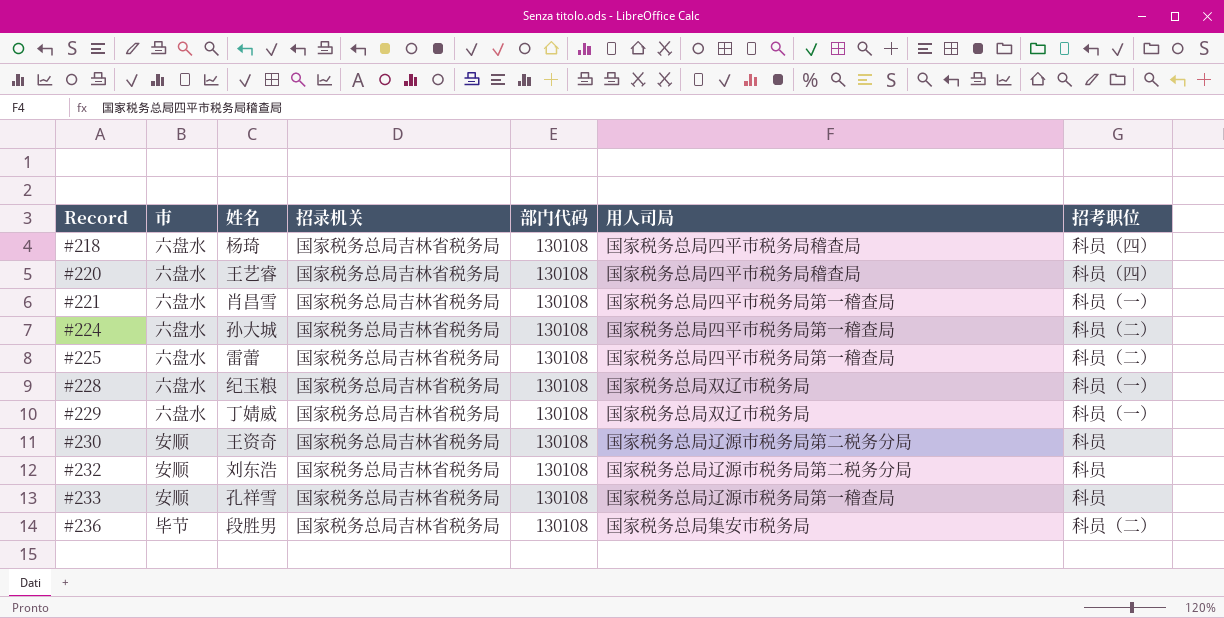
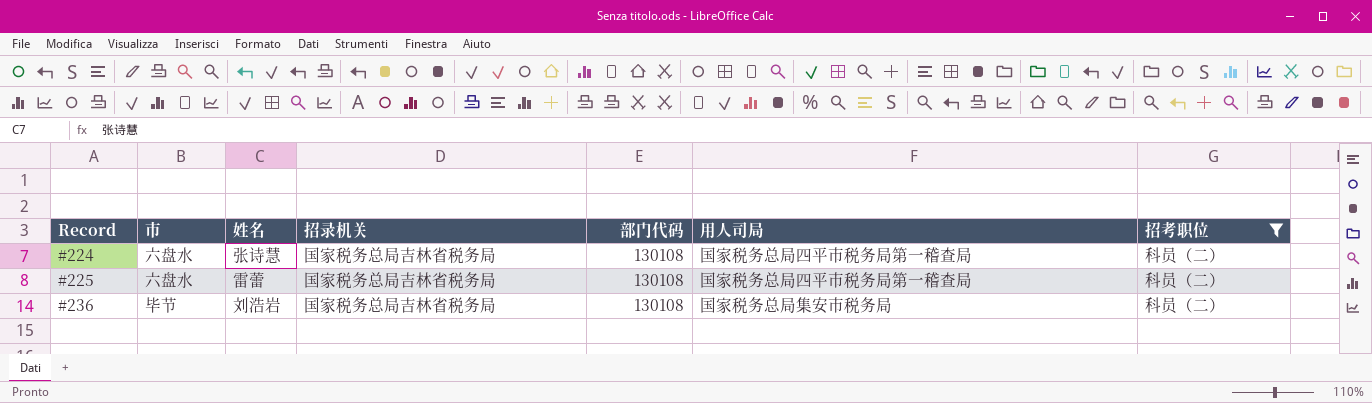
filter: none -> 招考职位 = 科员（二）
#224 | 姓名: 孙大城 -> 张诗慧
#236 | 姓名: 段胜男 -> 刘浩岩

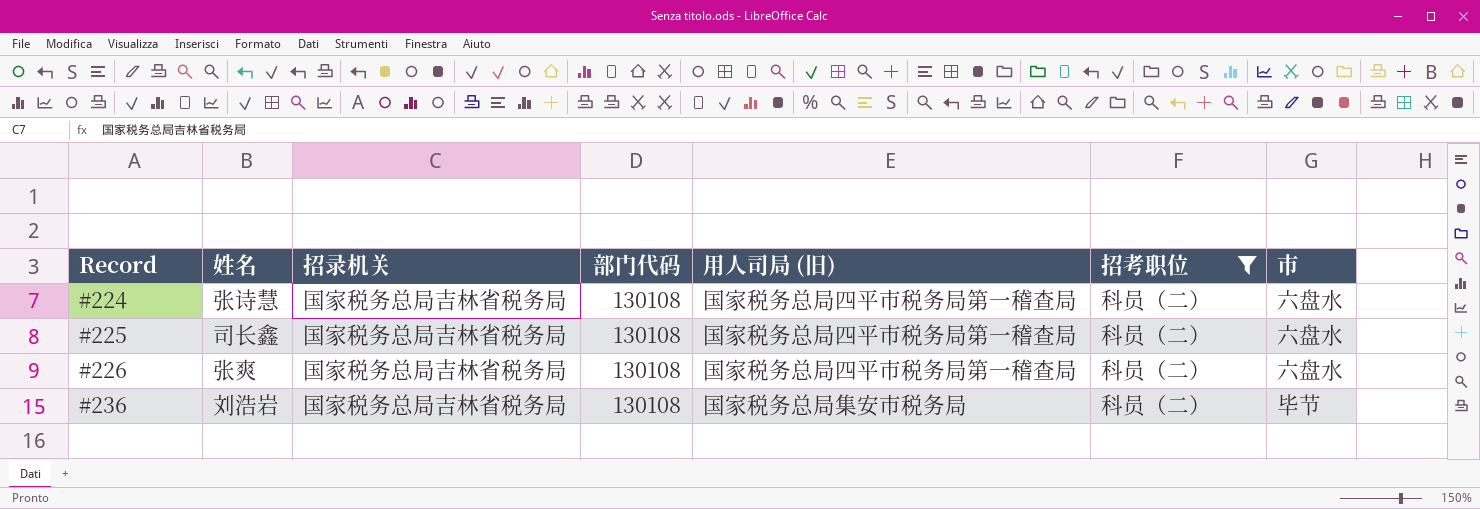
column name: 用人司局 -> 用人司局 (旧)
column 市 | position: 2 -> 7
#225 | 姓名: 雷蕾 -> 司长鑫
row #226: none -> 张爽 | 国家税务总局吉林省税务局 | 130108 | 国家税务总局四平市税务局第一稽查局 | 科员（二） | 六盘水

